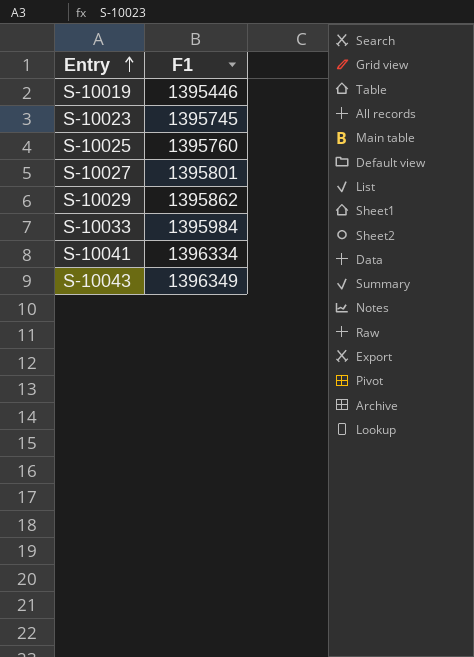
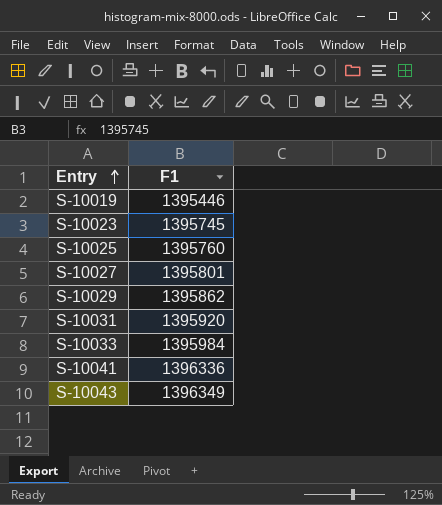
row S-10031: none -> 1395920
S-10041 | F1: 1396334 -> 1396336

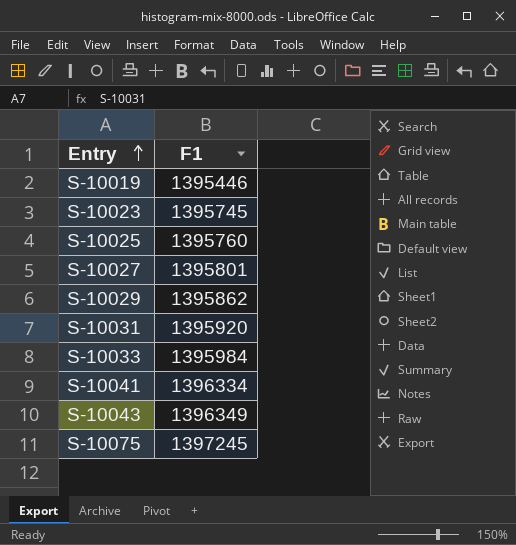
S-10041 | F1: 1396336 -> 1396334
row S-10075: none -> 1397245

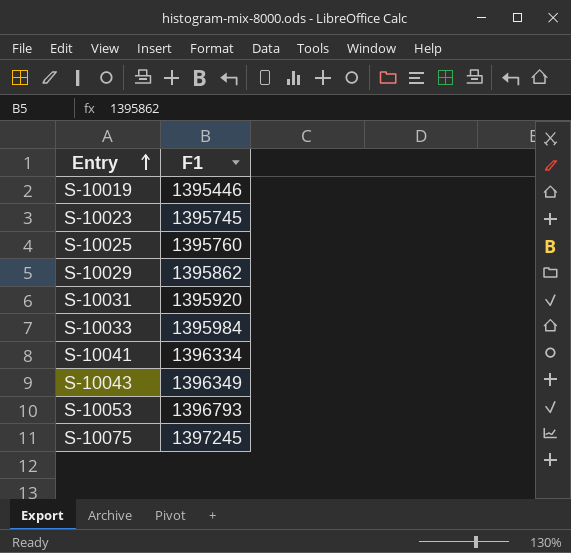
row S-10027: 1395801 -> none
row S-10053: none -> 1396793

